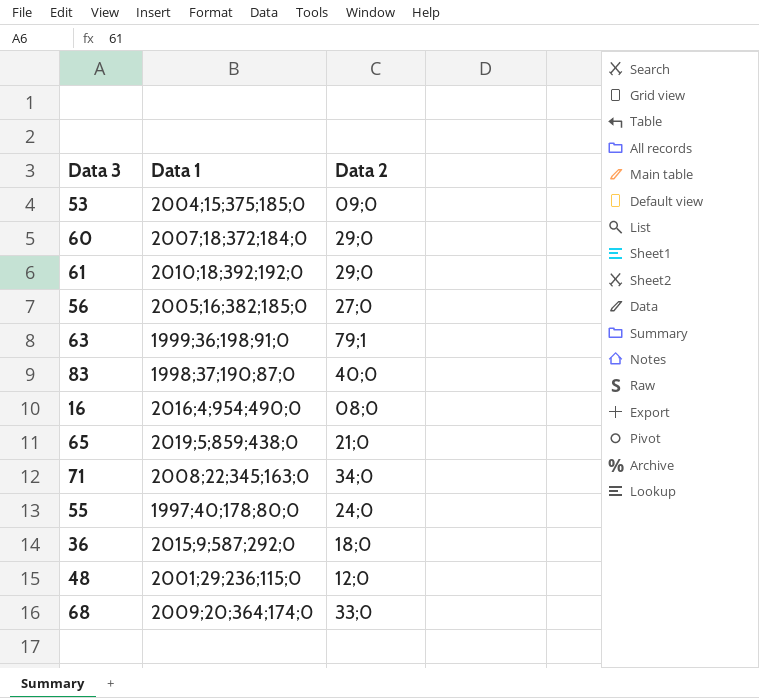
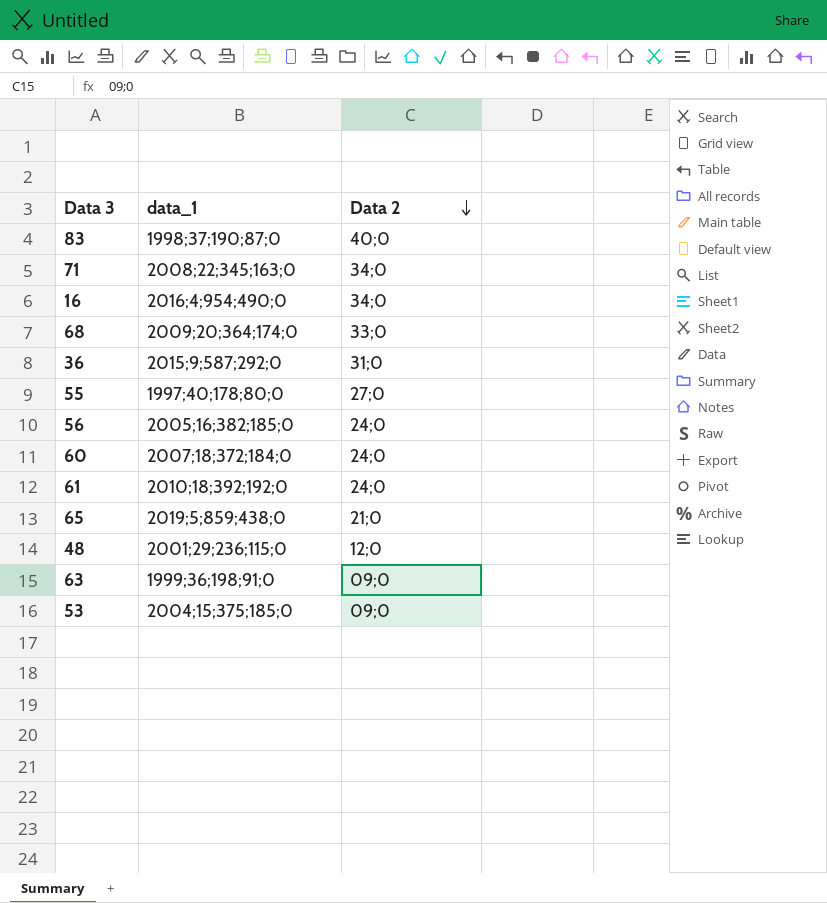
row order: none -> Data 2 descending
column name: Data 1 -> data_1
16 | Data 2: 08;0 -> 34;0
36 | Data 2: 18;0 -> 31;0
55 | Data 2: 24;0 -> 27;0
56 | Data 2: 27;0 -> 24;0
60 | Data 2: 29;0 -> 24;0
61 | Data 2: 29;0 -> 24;0
63 | Data 2: 79;1 -> 09;0

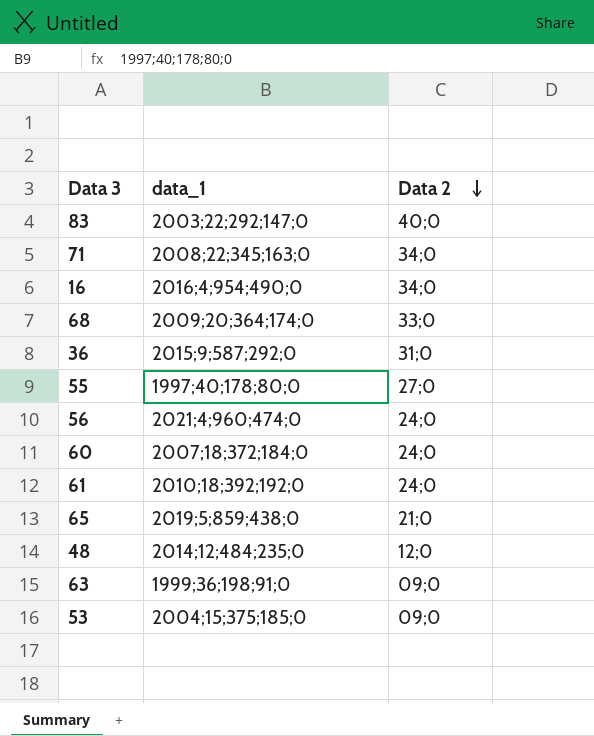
83 | data_1: 1998;37;190;87;0 -> 2003;22;292;147;0
56 | data_1: 2005;16;382;185;0 -> 2021;4;960;474;0
48 | data_1: 2001;29;236;115;0 -> 2014;12;484;235;0

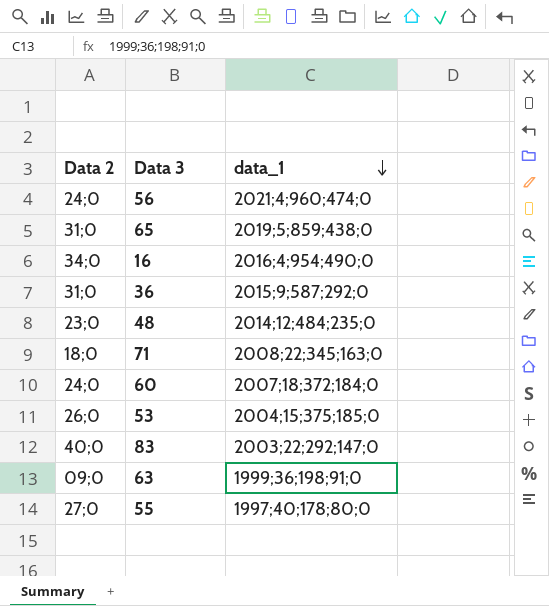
row order: Data 2 descending -> data_1 descending
column Data 2 | position: 3 -> 1
row 68: 2009;20;364;174;0 | 33;0 -> none
row 61: 2010;18;392;192;0 | 24;0 -> none
65 | Data 2: 21;0 -> 31;0
48 | Data 2: 12;0 -> 23;0
71 | Data 2: 34;0 -> 18;0
53 | Data 2: 09;0 -> 26;0

